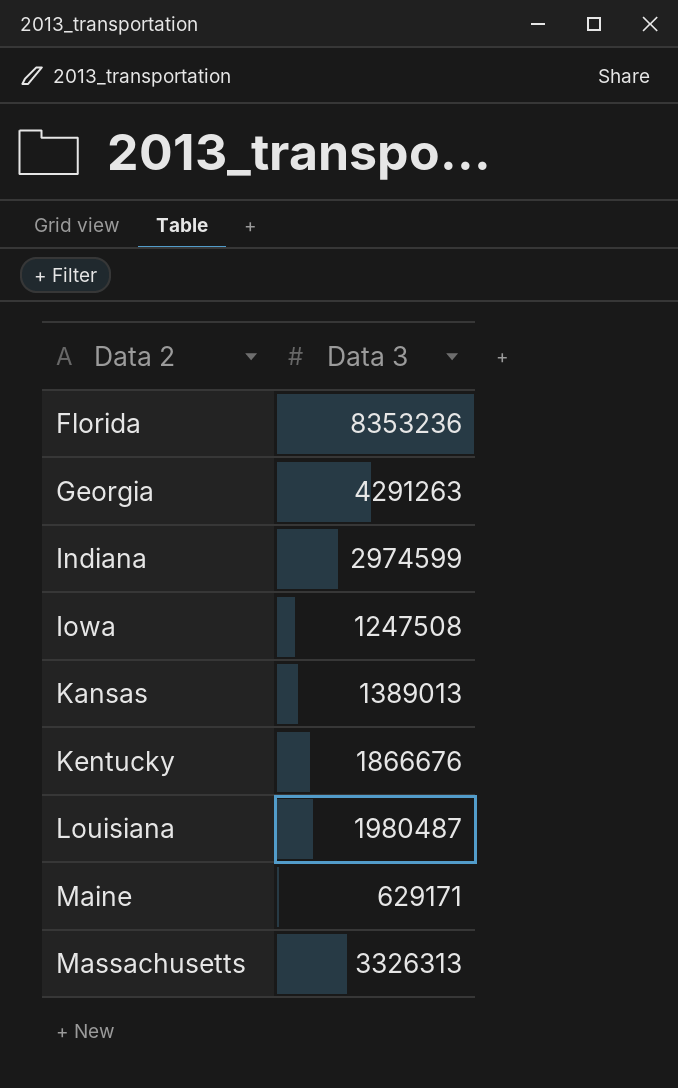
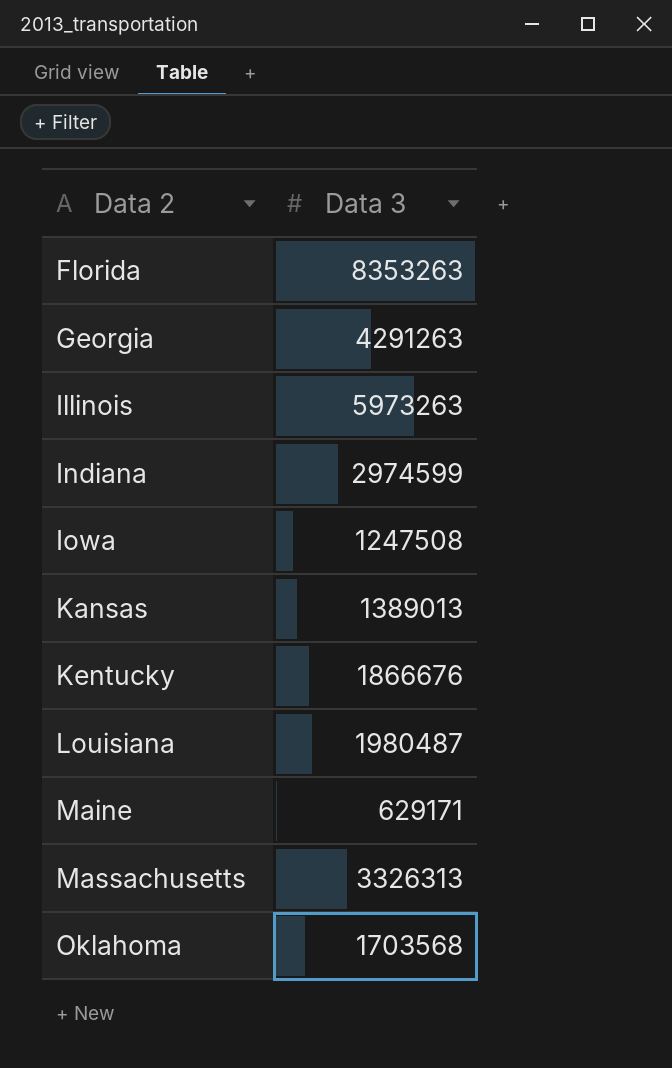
Florida | Data 3: 8353236 -> 8353263
row Illinois: none -> 5973263
row Oklahoma: none -> 1703568

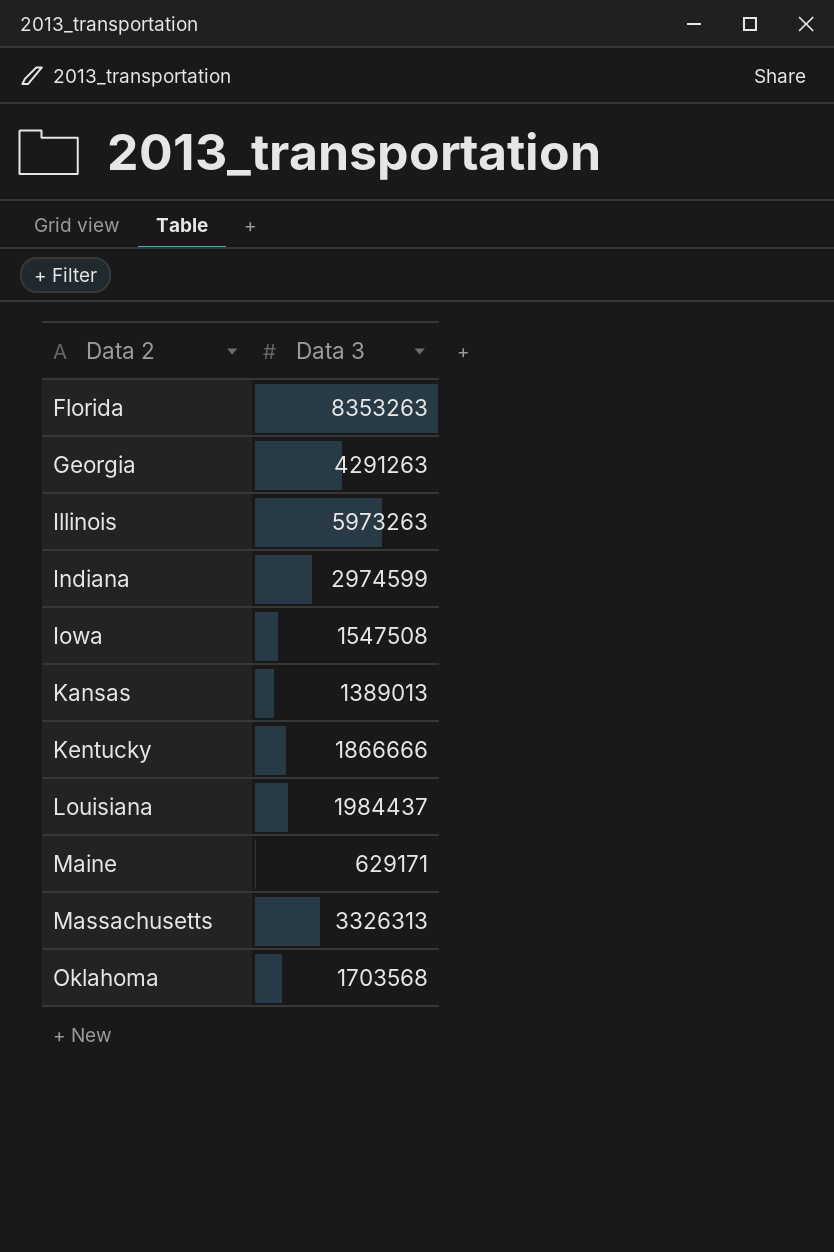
Iowa | Data 3: 1247508 -> 1547508
Kentucky | Data 3: 1866676 -> 1866666
Louisiana | Data 3: 1980487 -> 1984437

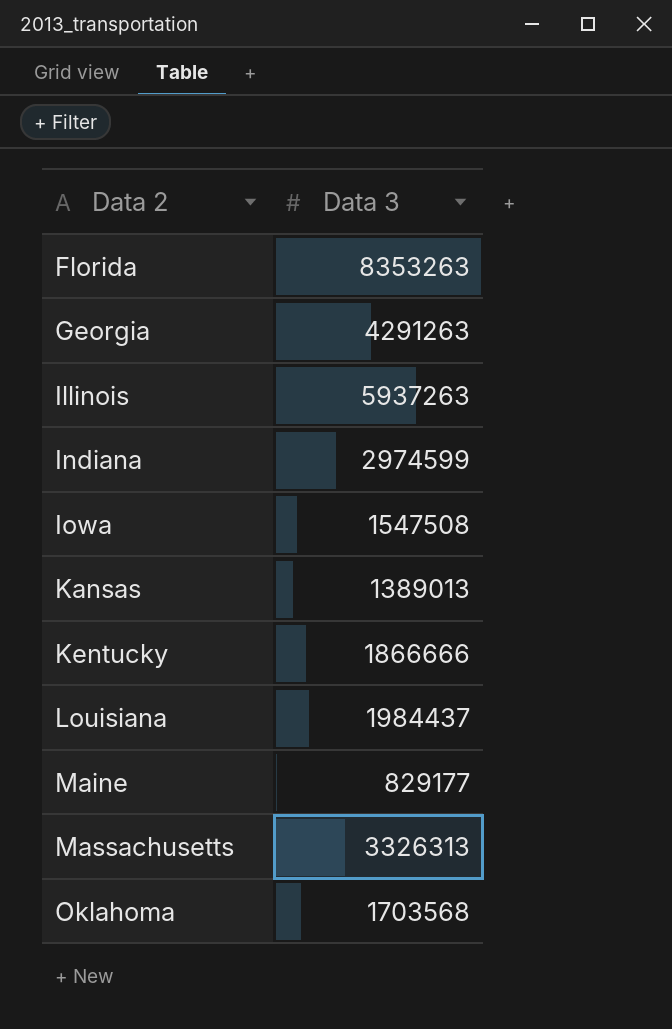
Illinois | Data 3: 5973263 -> 5937263
Maine | Data 3: 629171 -> 829177

